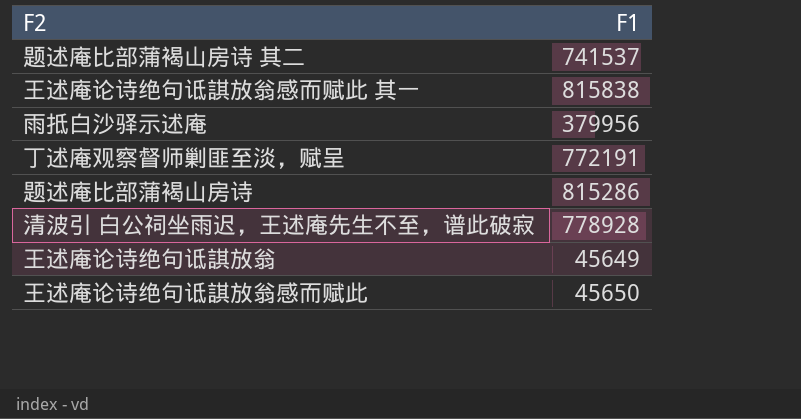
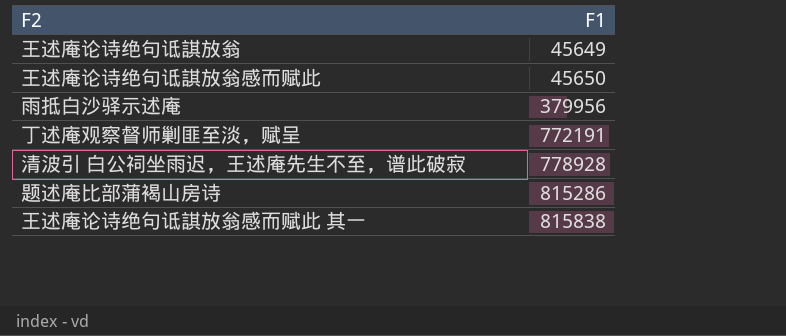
row order: none -> F1 ascending
row 题述庵比部蒲褐山房诗 其二: 741537 -> none

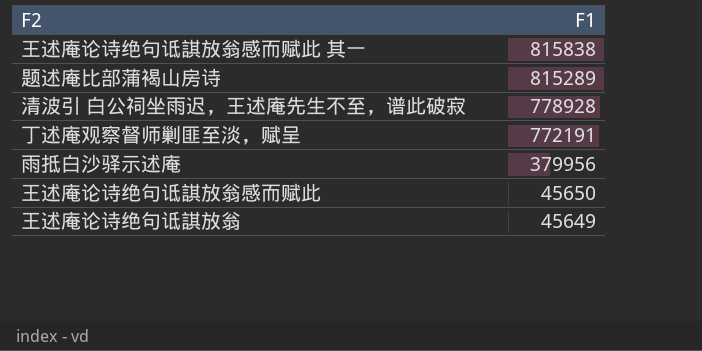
row order: F1 ascending -> F1 descending
题述庵比部蒲褐山房诗 | F1: 815286 -> 815289

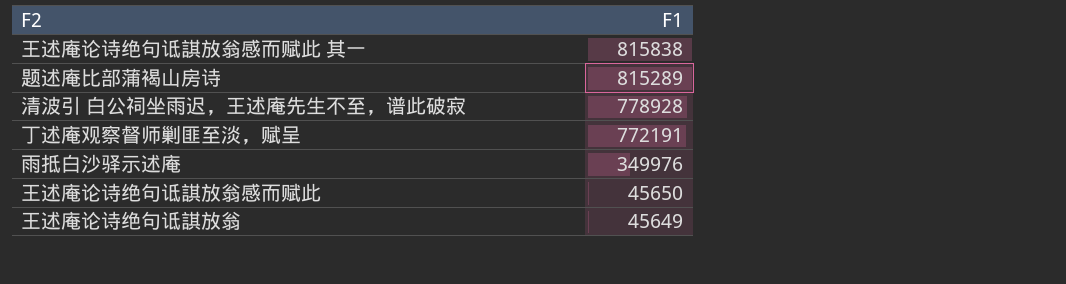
雨抵白沙驿示述庵 | F1: 379956 -> 349976

